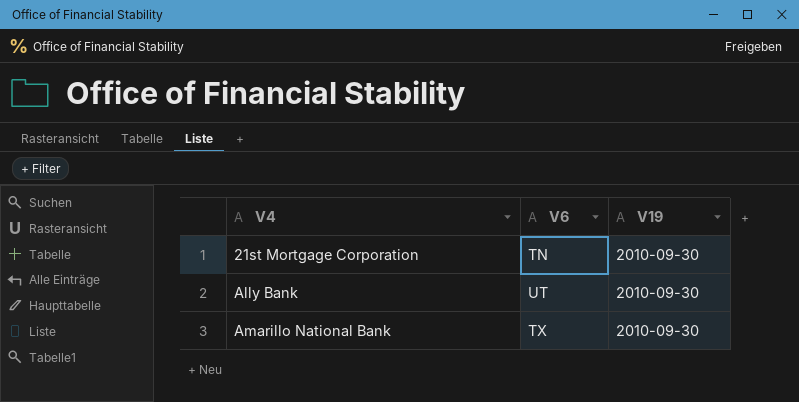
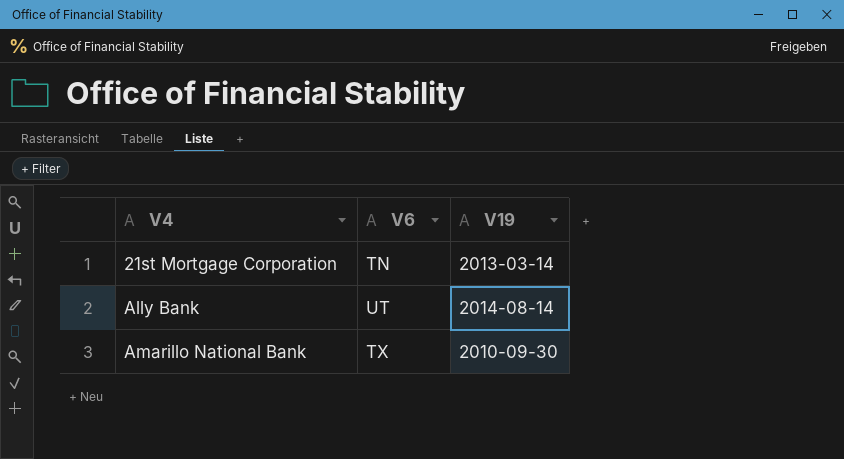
21st Mortgage Corporation | V19: 2010-09-30 -> 2013-03-14
Ally Bank | V19: 2010-09-30 -> 2014-08-14

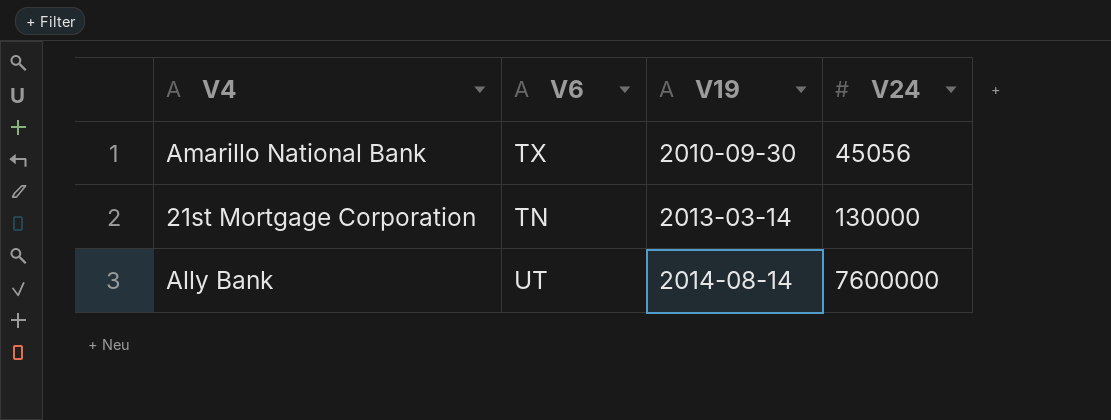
row order: V4 ascending -> V19 ascending
column V24 | position: none -> 4

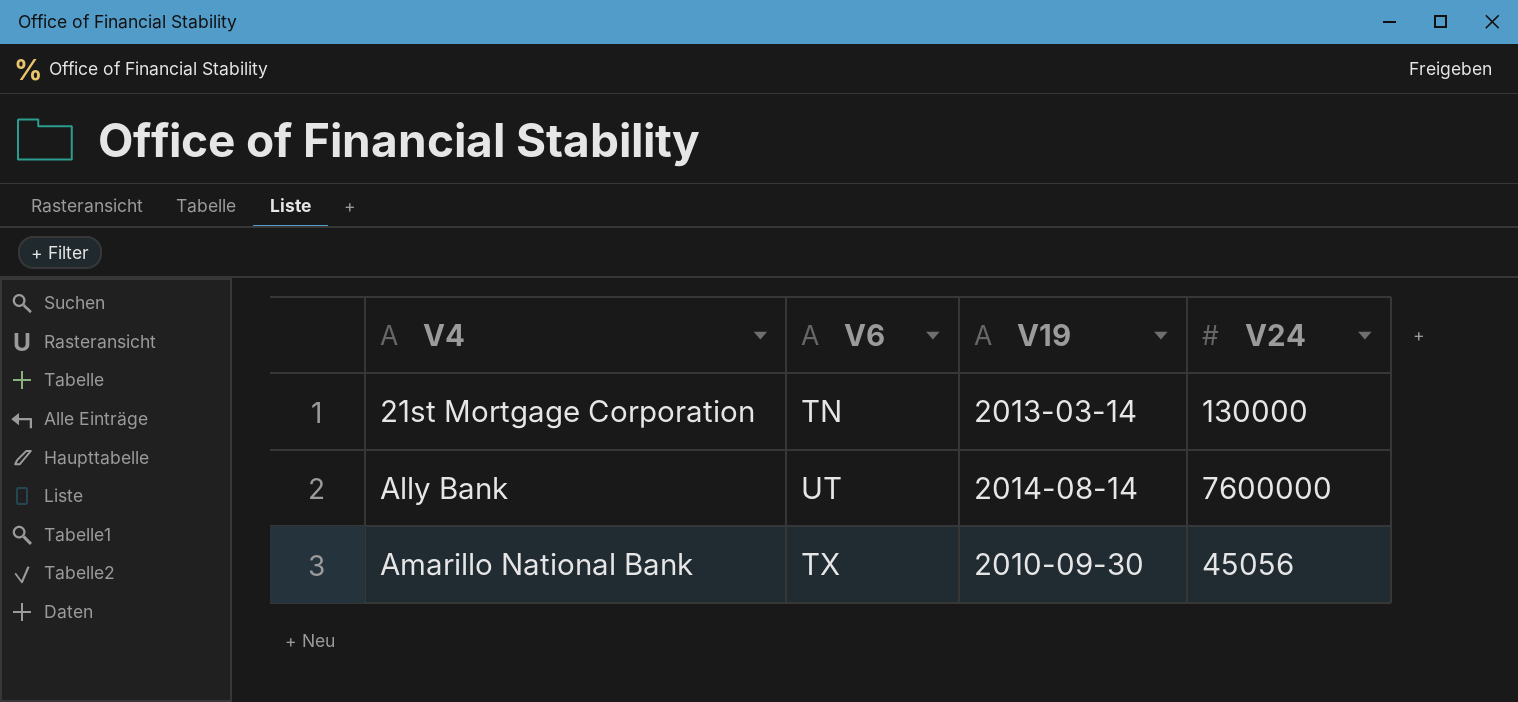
row order: V19 ascending -> V4 ascending

